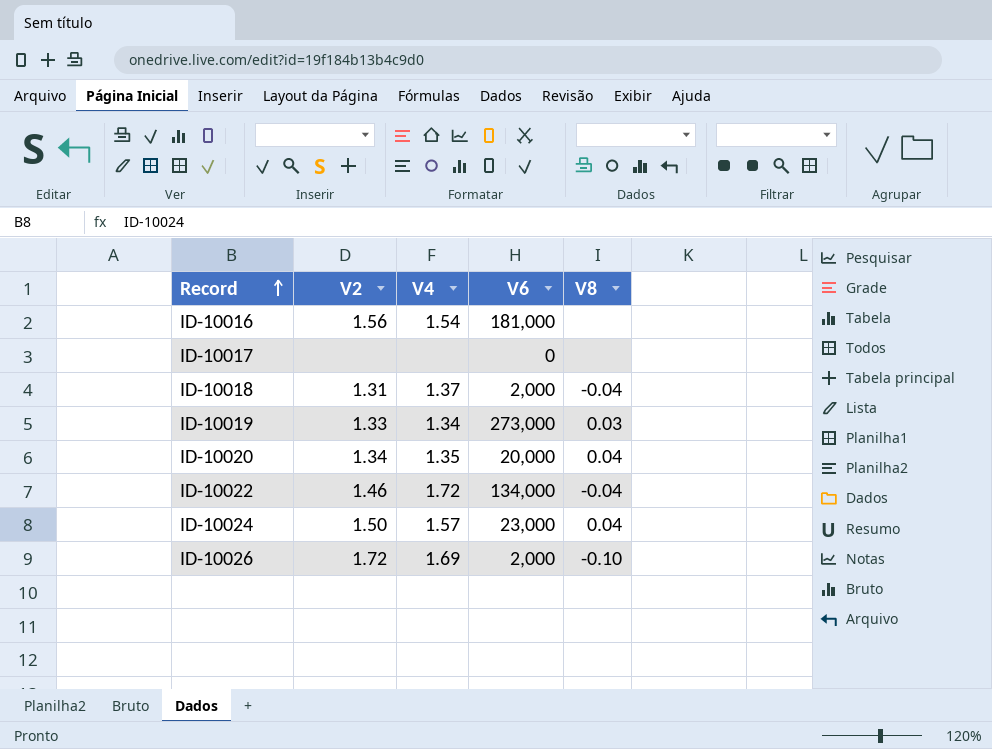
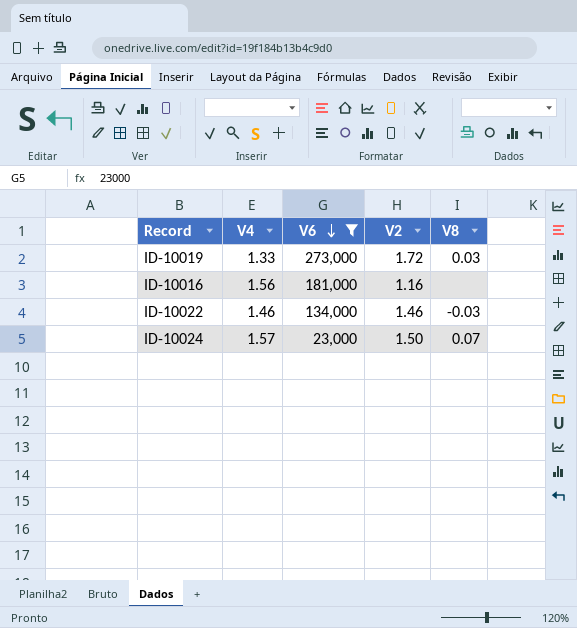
filter: none -> V6 >= 23,000
row order: Record ascending -> V6 descending
column V2 | position: 2 -> 4
ID-10019 | V4: 1.34 -> 1.33
ID-10019 | V2: 1.33 -> 1.72
ID-10016 | V4: 1.54 -> 1.56
ID-10016 | V2: 1.56 -> 1.16
ID-10022 | V4: 1.72 -> 1.46
ID-10022 | V8: -0.04 -> -0.03
ID-10024 | V8: 0.04 -> 0.07

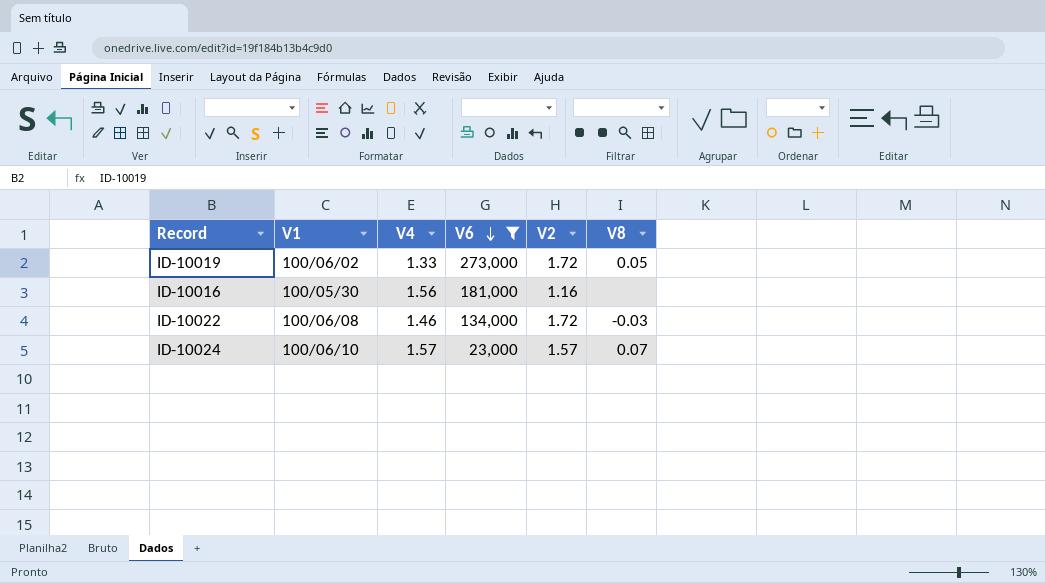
column V1 | position: none -> 2
ID-10019 | V8: 0.03 -> 0.05
ID-10022 | V2: 1.46 -> 1.72
ID-10024 | V2: 1.50 -> 1.57

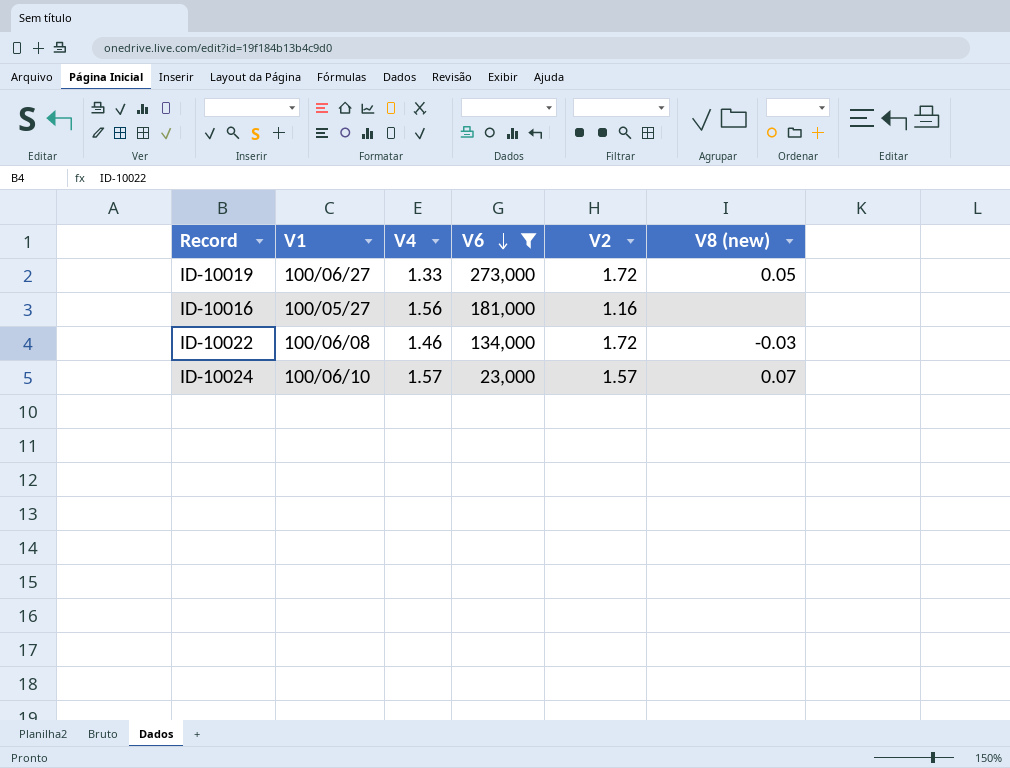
column name: V8 -> V8 (new)
ID-10019 | V1: 100/06/02 -> 100/06/27
ID-10016 | V1: 100/05/30 -> 100/05/27

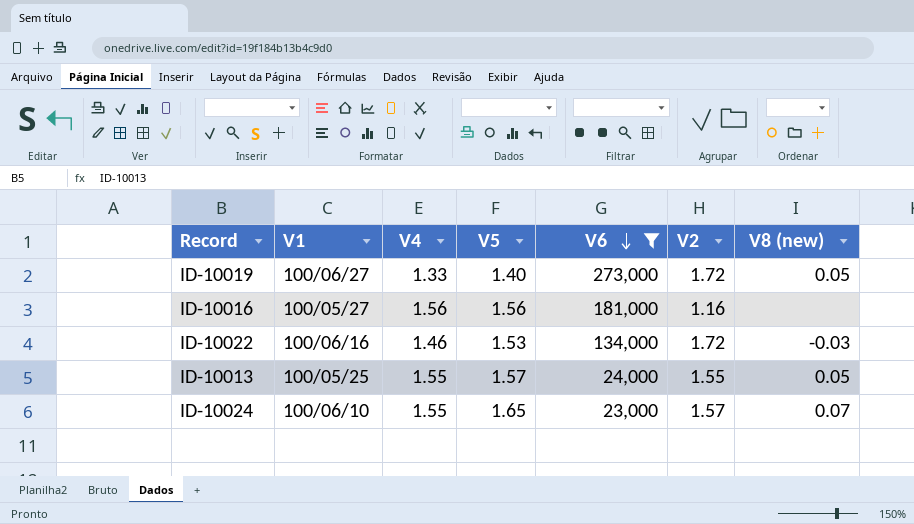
column V5 | position: none -> 4
ID-10022 | V1: 100/06/08 -> 100/06/16
row ID-10013: none -> 100/05/25 | 1.55 | 1.57 | 24,000 | 1.55 | 0.05
ID-10024 | V4: 1.57 -> 1.55

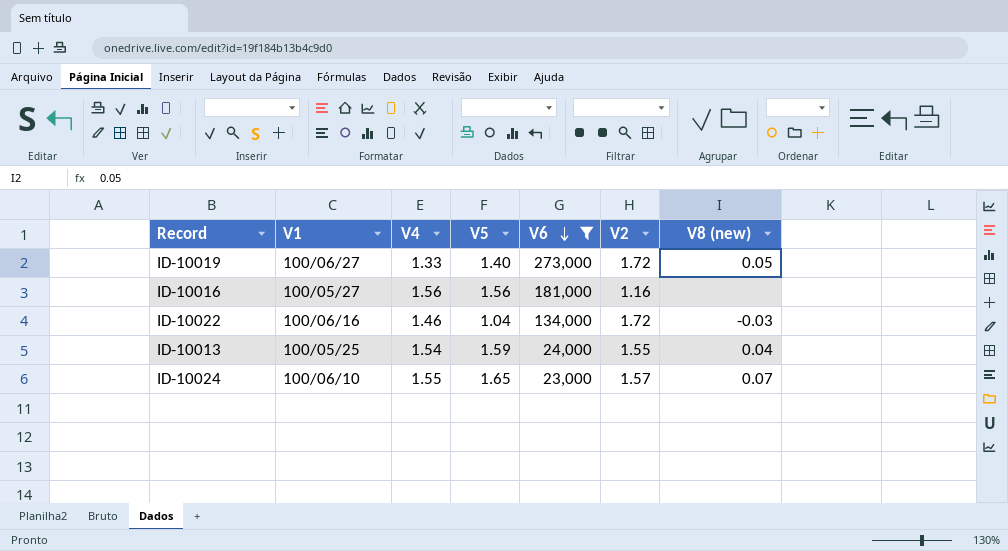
ID-10022 | V5: 1.53 -> 1.04
ID-10013 | V4: 1.55 -> 1.54
ID-10013 | V5: 1.57 -> 1.59
ID-10013 | V8 (new): 0.05 -> 0.04

